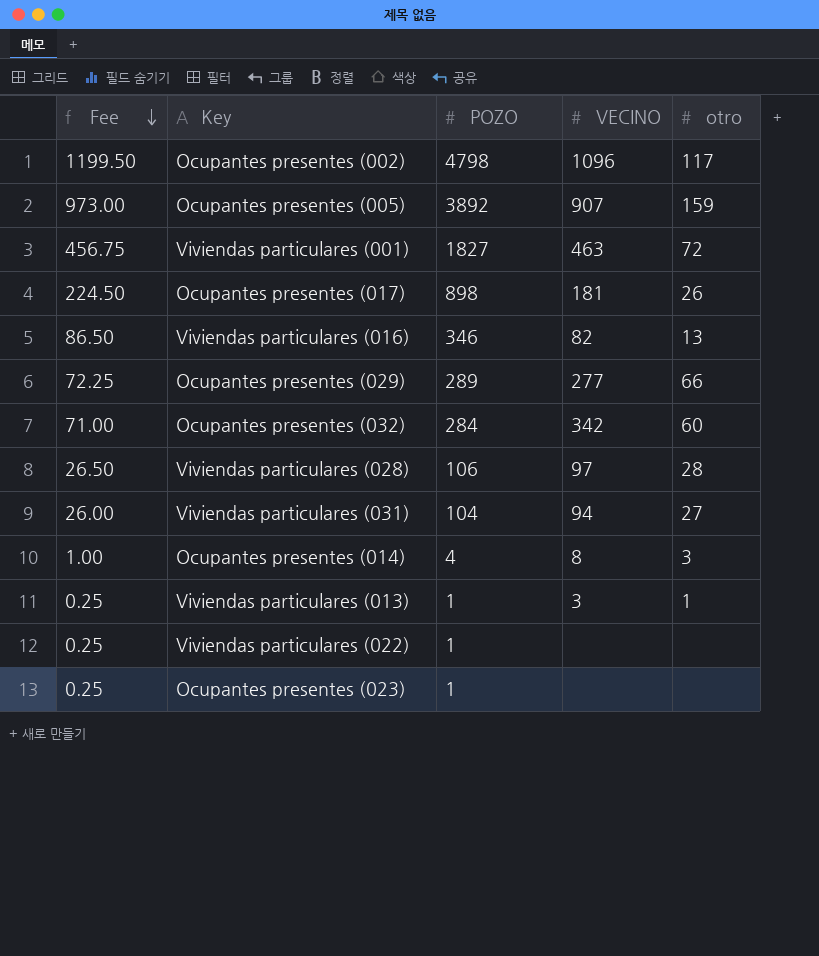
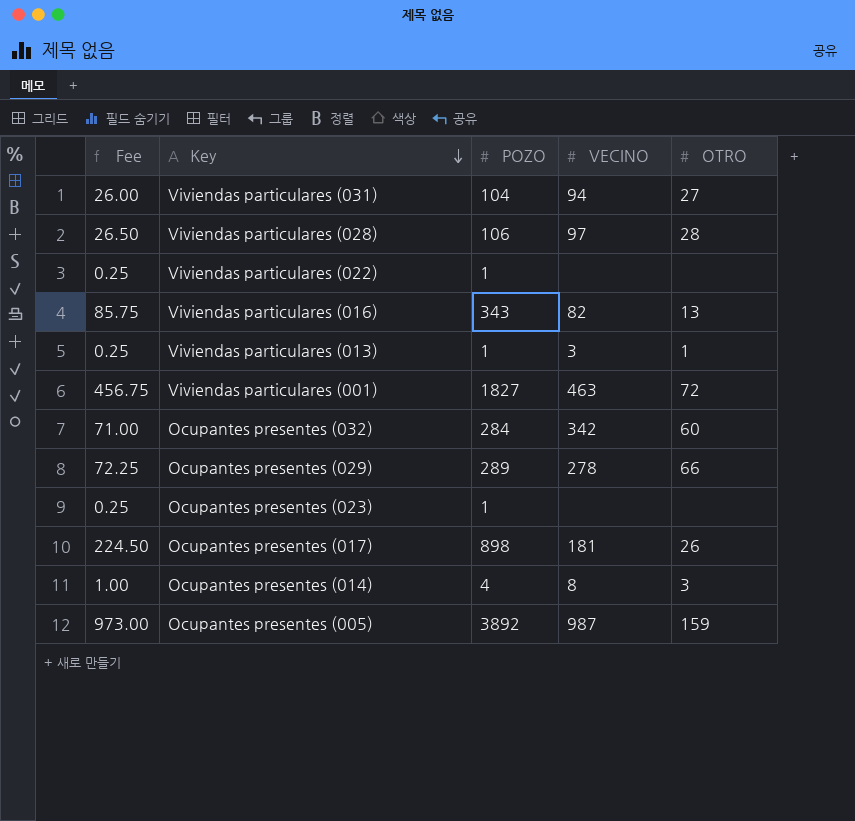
row order: Fee descending -> Key descending
column name: otro -> OTRO
row Ocupantes presentes (002): 1199.50 | 4798 | 1096 | 117 -> none
Viviendas particulares (016) | Fee: 86.50 -> 85.75
Viviendas particulares (016) | POZO: 346 -> 343
Ocupantes presentes (029) | VECINO: 277 -> 278
Ocupantes presentes (005) | VECINO: 907 -> 987

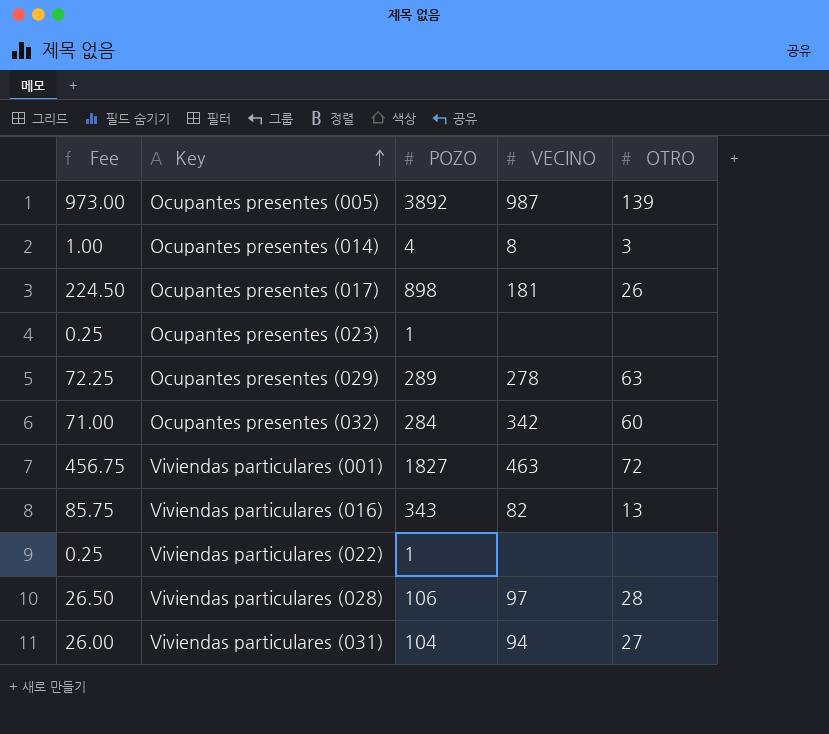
row order: Key descending -> Key ascending
row Viviendas particulares (013): 0.25 | 1 | 3 | 1 -> none
Ocupantes presentes (005) | OTRO: 159 -> 139
Ocupantes presentes (029) | OTRO: 66 -> 63

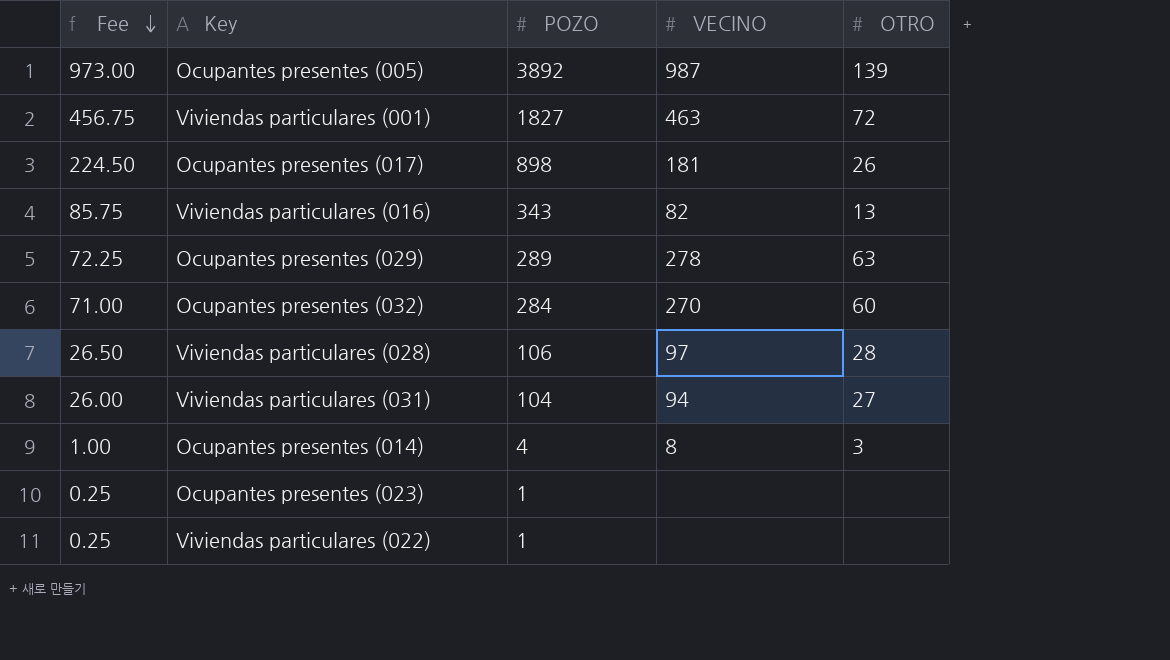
row order: Key ascending -> Fee descending
Ocupantes presentes (032) | VECINO: 342 -> 270

